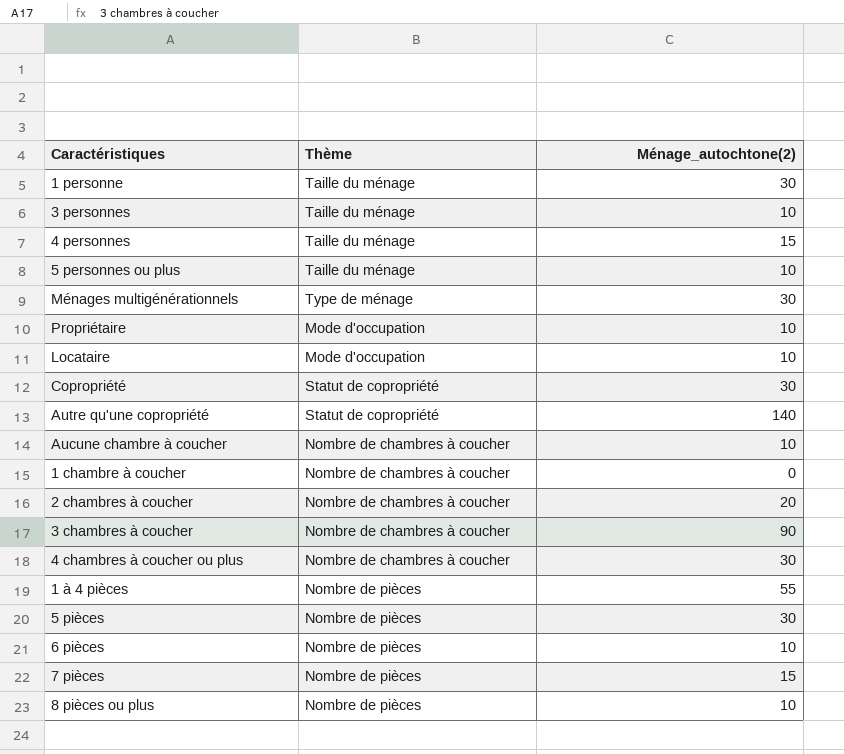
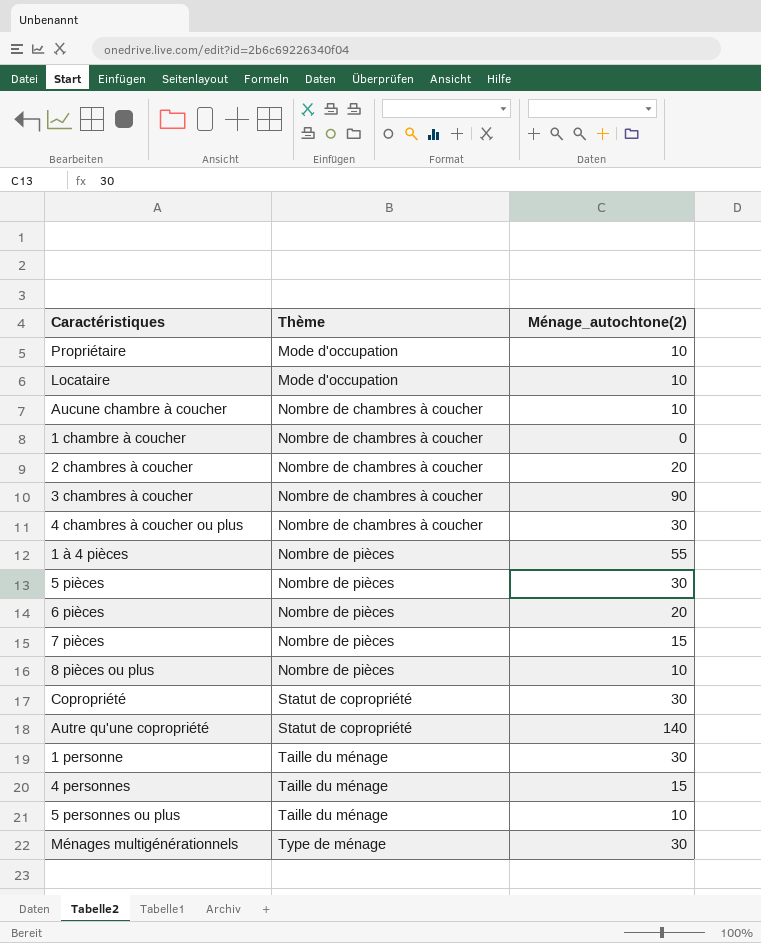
row order: none -> Thème ascending
row 3 personnes: Taille du ménage | 10 -> none
6 pièces | Ménage_autochtone(2): 10 -> 20

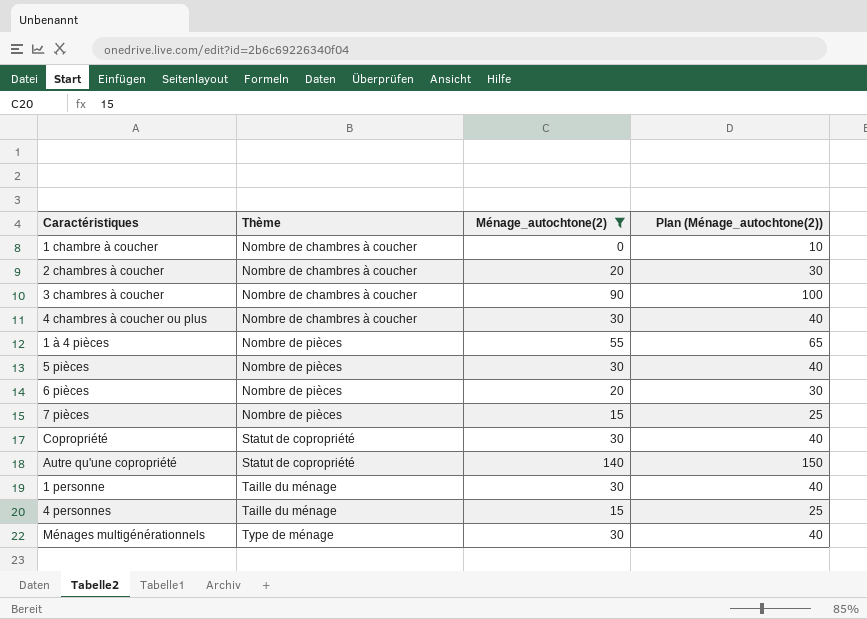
filter: none -> Ménage_autochtone(2) != 10
column Plan (Ménage_autochtone(2)) | formula: none -> [Ménage_autochtone(2)] + 10

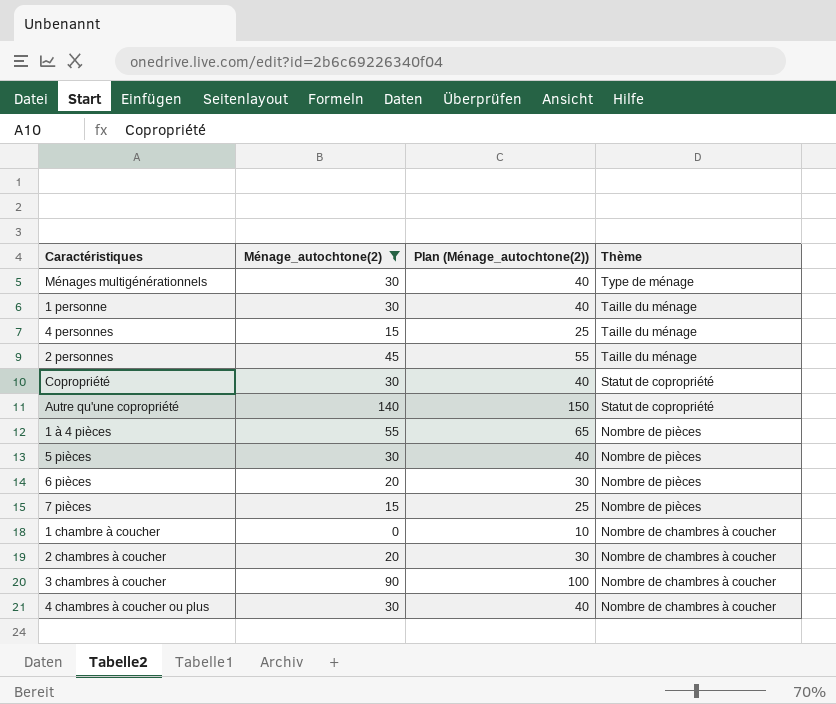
row order: Thème ascending -> Thème descending
column Thème | position: 2 -> 4
row 2 personnes: none -> 45 | 55 | Taille du ménage

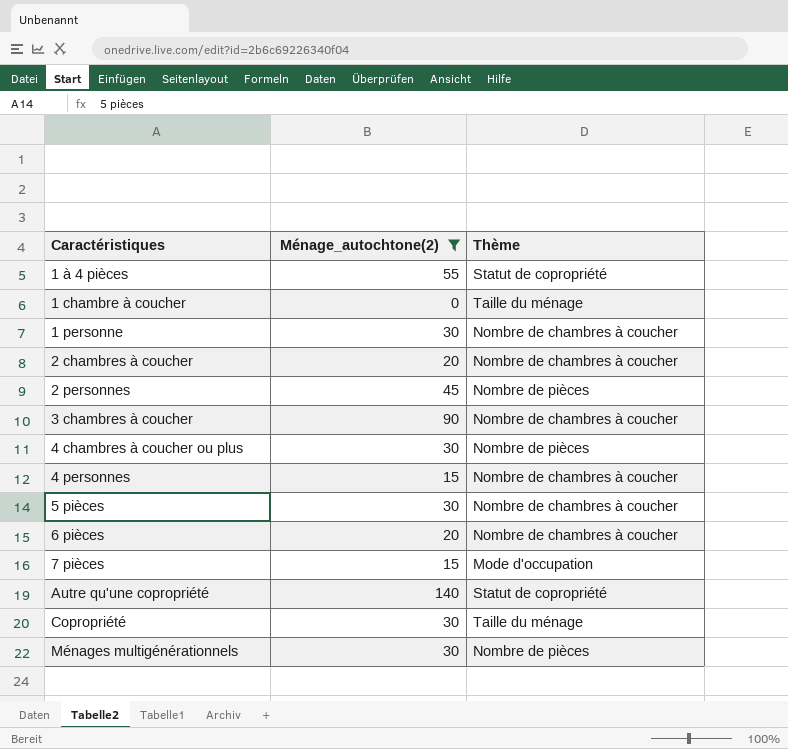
row order: Thème descending -> Caractéristiques ascending
column Plan (Ménage_autochtone(2)) | formula: [Ménage_autochtone(2)] + 10 -> none
1 à 4 pièces | Thème: Nombre de pièces -> Statut de copropriété
1 chambre à coucher | Thème: Nombre de chambres à coucher -> Taille du ménage
1 personne | Thème: Taille du ménage -> Nombre de chambres à coucher
2 personnes | Thème: Taille du ménage -> Nombre de pièces
4 chambres à coucher ou plus | Thème: Nombre de chambres à coucher -> Nombre de pièces
4 personnes | Thème: Taille du ménage -> Nombre de chambres à coucher
5 pièces | Thème: Nombre de pièces -> Nombre de chambres à coucher
6 pièces | Thème: Nombre de pièces -> Nombre de chambres à coucher
7 pièces | Thème: Nombre de pièces -> Mode d'occupation
Copropriété | Thème: Statut de copropriété -> Taille du ménage
Ménages multigénérationnels | Thème: Type de ménage -> Nombre de pièces

